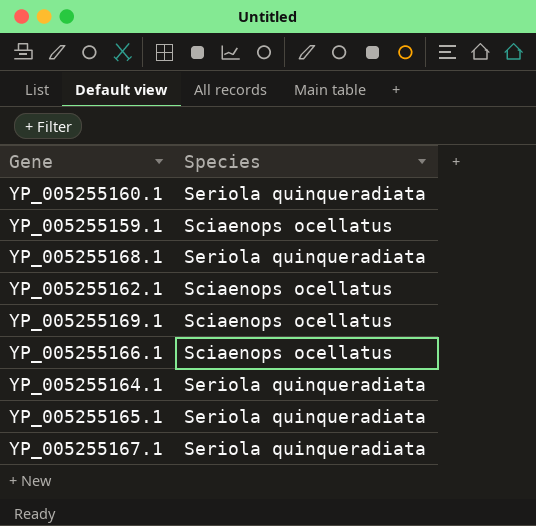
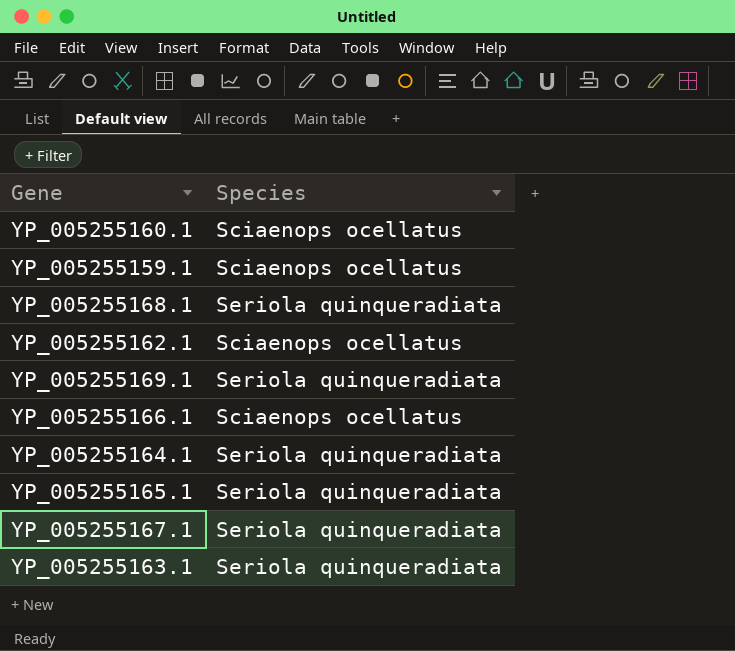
YP_005255160.1 | Species: Seriola quinqueradiata -> Sciaenops ocellatus
YP_005255169.1 | Species: Sciaenops ocellatus -> Seriola quinqueradiata
row YP_005255163.1: none -> Seriola quinqueradiata

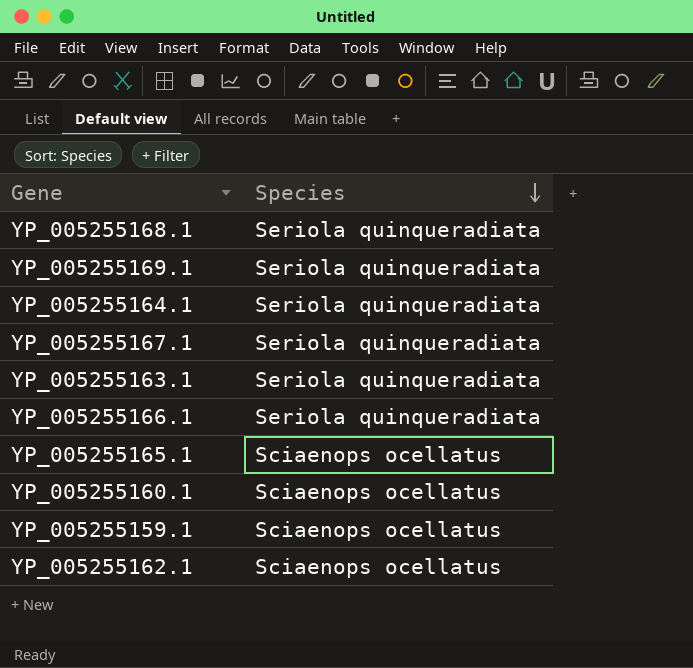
row order: none -> Species descending
YP_005255166.1 | Species: Sciaenops ocellatus -> Seriola quinqueradiata
YP_005255165.1 | Species: Seriola quinqueradiata -> Sciaenops ocellatus

